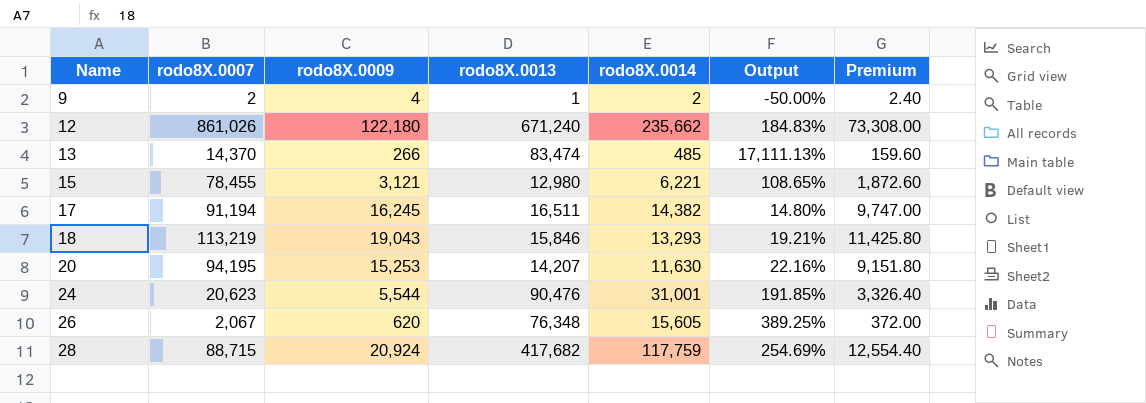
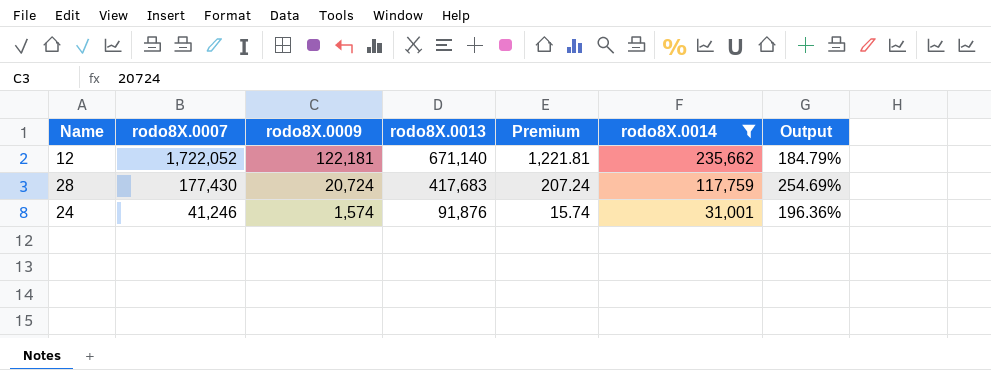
filter: none -> rodo8X.0014 >= 31,001
row order: Name ascending -> rodo8X.0007 descending
column Premium | formula: [rodo8X.0009] * 0.6 -> [rodo8X.0009] * 0.01
column Premium | position: 7 -> 5
12 | rodo8X.0007: 861,026 -> 1,722,052
12 | rodo8X.0009: 122,180 -> 122,181
12 | rodo8X.0013: 671,240 -> 671,140
12 | Output: 184.83% -> 184.79%
28 | rodo8X.0007: 88,715 -> 177,430
28 | rodo8X.0009: 20,924 -> 20,724
28 | rodo8X.0013: 417,682 -> 417,683
24 | rodo8X.0007: 20,623 -> 41,246
24 | rodo8X.0009: 5,544 -> 1,574
24 | rodo8X.0013: 90,476 -> 91,876
24 | Output: 191.85% -> 196.36%

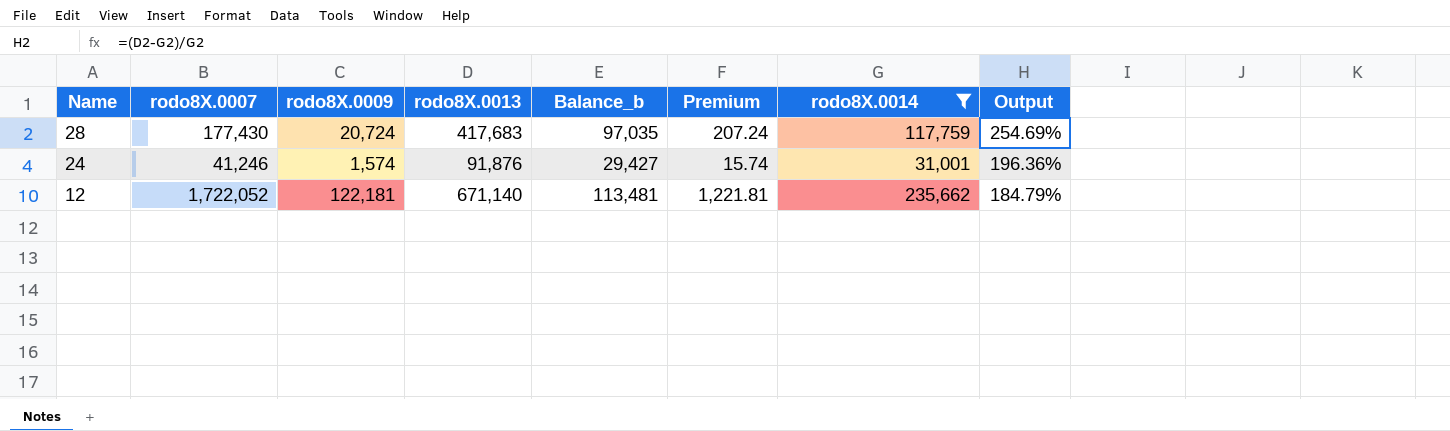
row order: rodo8X.0007 descending -> Name descending
column Balance_b | formula: none -> [rodo8X.0014] - [rodo8X.0009]

